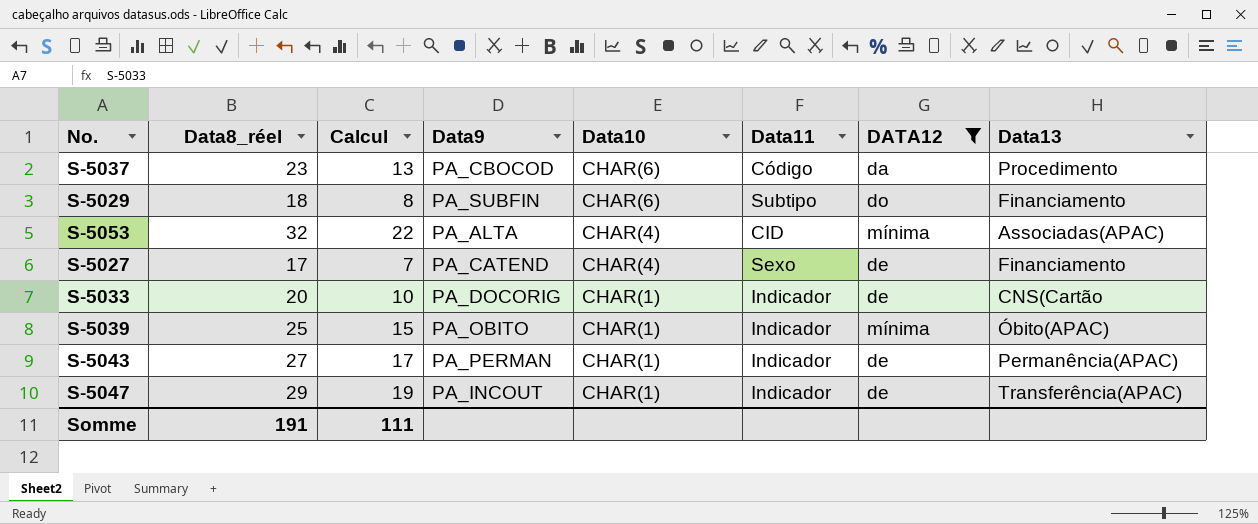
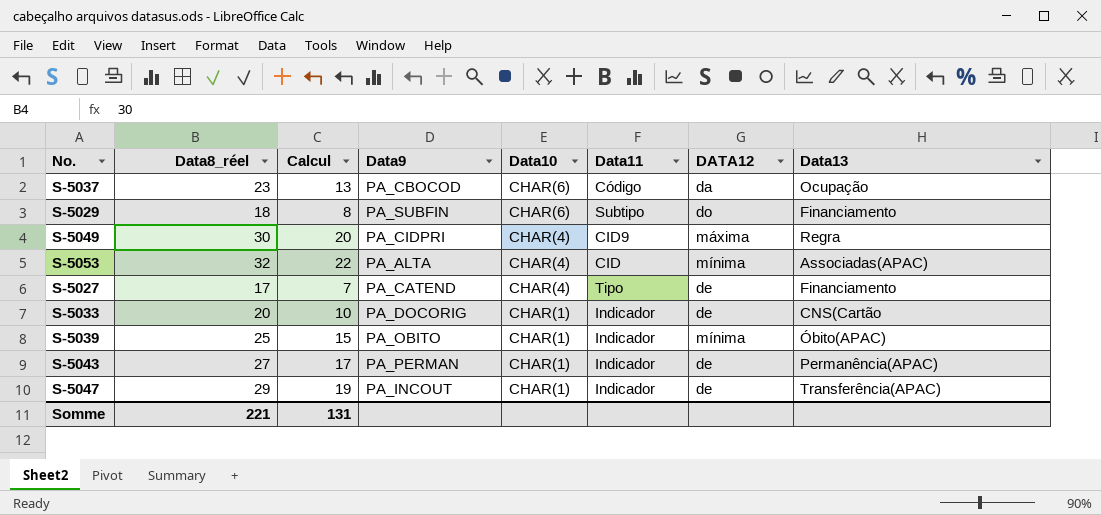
filter: DATA12 != máxima -> none
S-5037 | Data13: Procedimento -> Ocupação
S-5027 | Data11: Sexo -> Tipo
Somme | Data8_réel: 191 -> 221
Somme | Calcul: 111 -> 131

